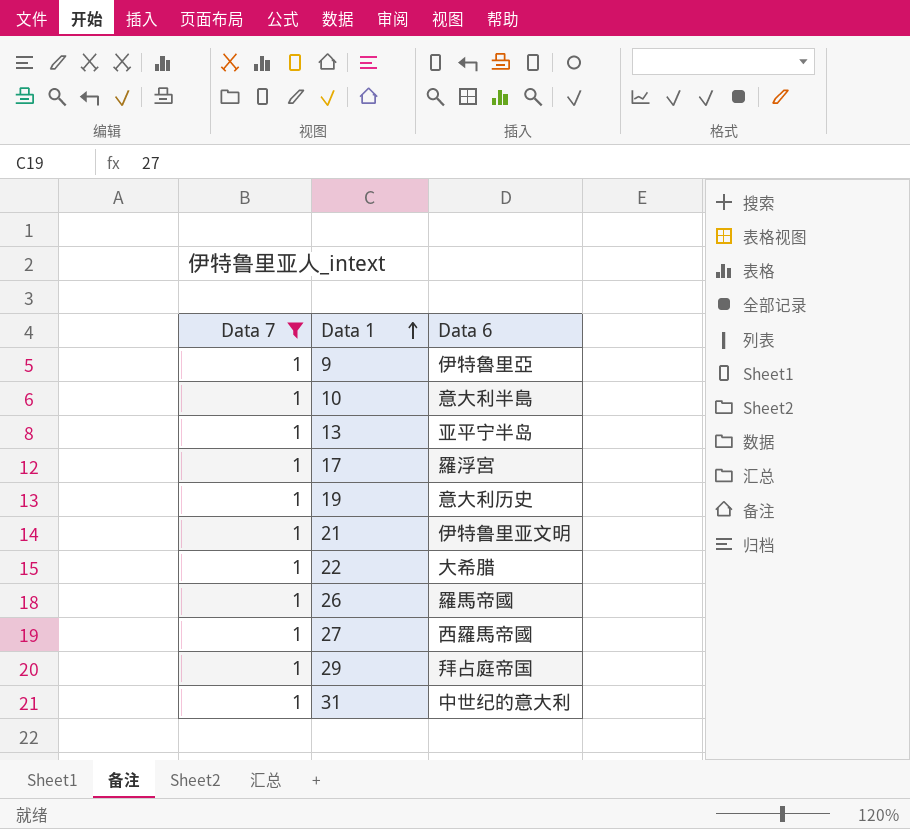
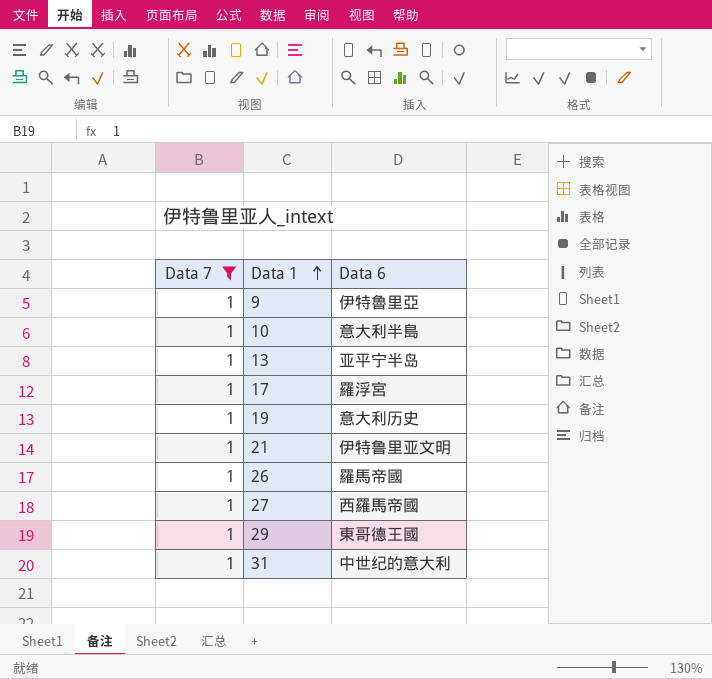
row 22: 1 | 大希腊 -> none
29 | Data 6: 拜占庭帝国 -> 東哥德王國

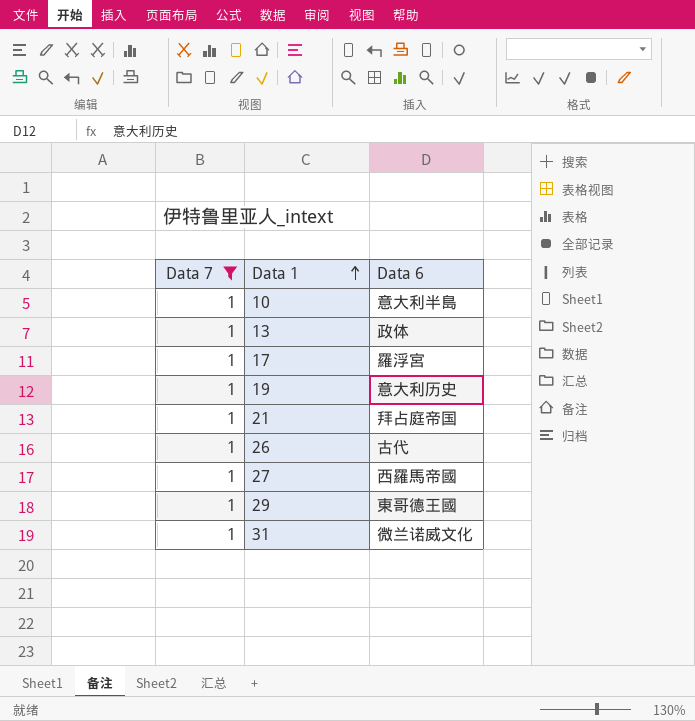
row 9: 1 | 伊特魯里亞 -> none
13 | Data 6: 亚平宁半岛 -> 政体
21 | Data 6: 伊特鲁里亚文明 -> 拜占庭帝国
26 | Data 6: 羅馬帝國 -> 古代
31 | Data 6: 中世纪的意大利 -> 微兰诺威文化

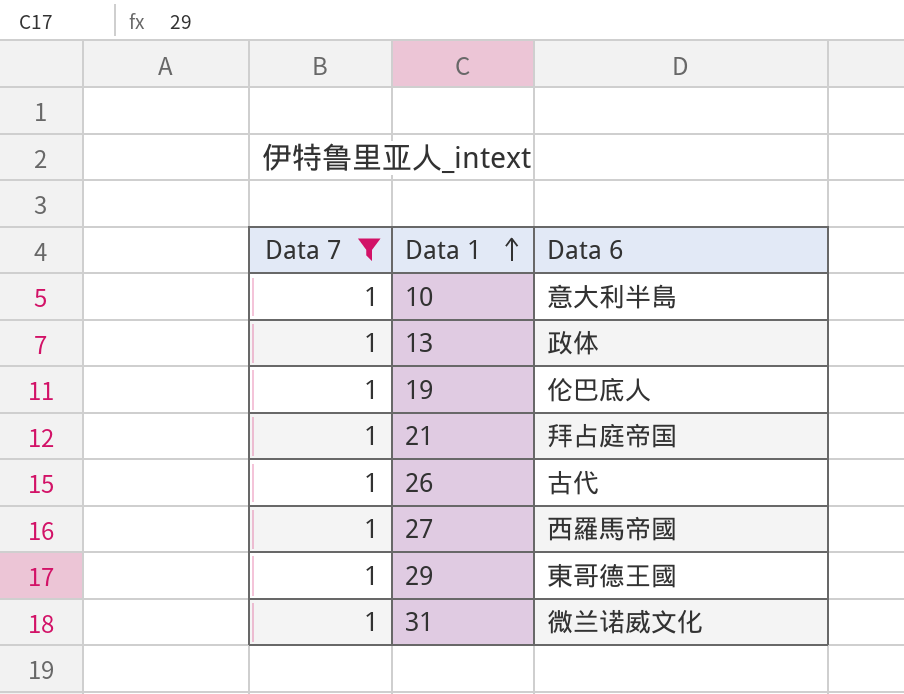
row 17: 1 | 羅浮宮 -> none
19 | Data 6: 意大利历史 -> 伦巴底人

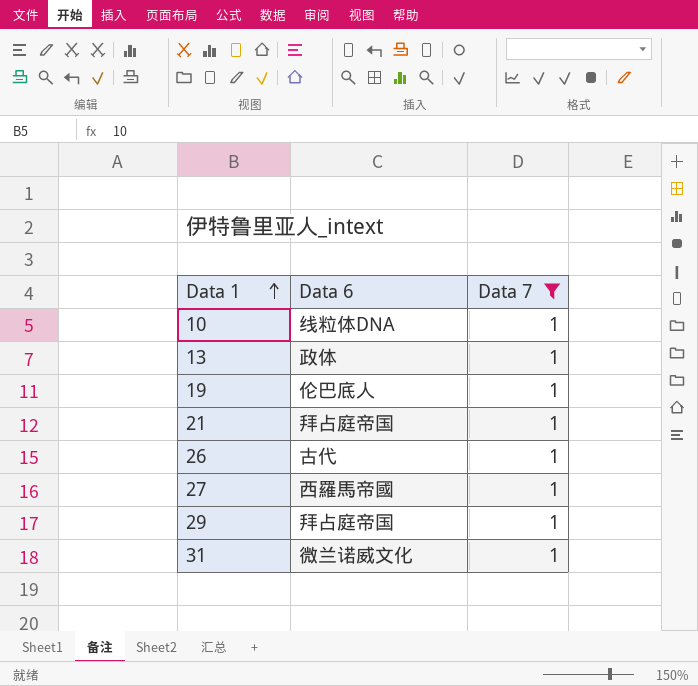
column Data 7 | position: 1 -> 3
10 | Data 6: 意大利半島 -> 线粒体DNA
29 | Data 6: 東哥德王國 -> 拜占庭帝国

